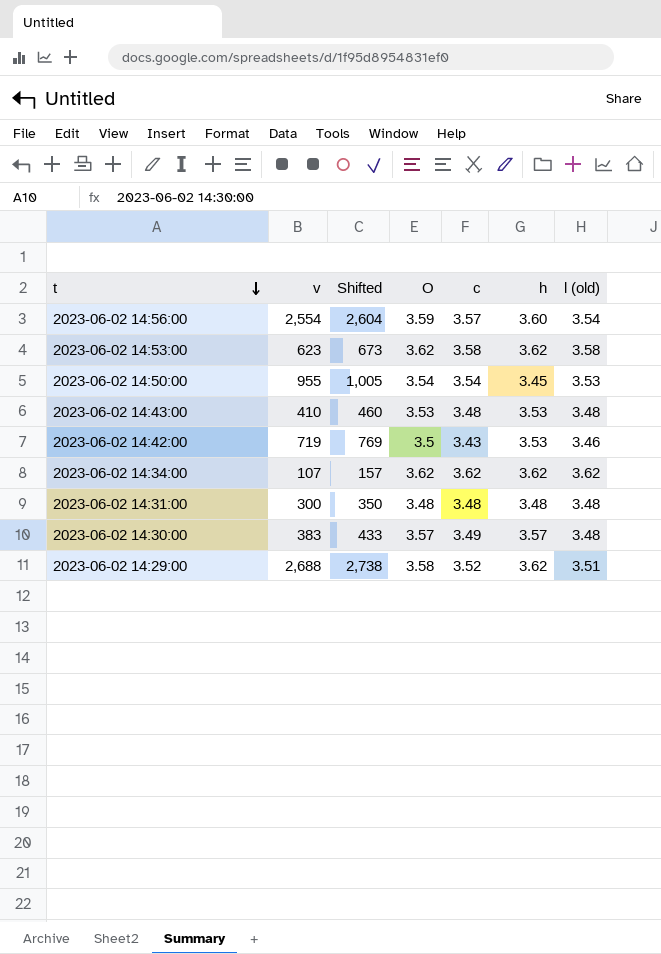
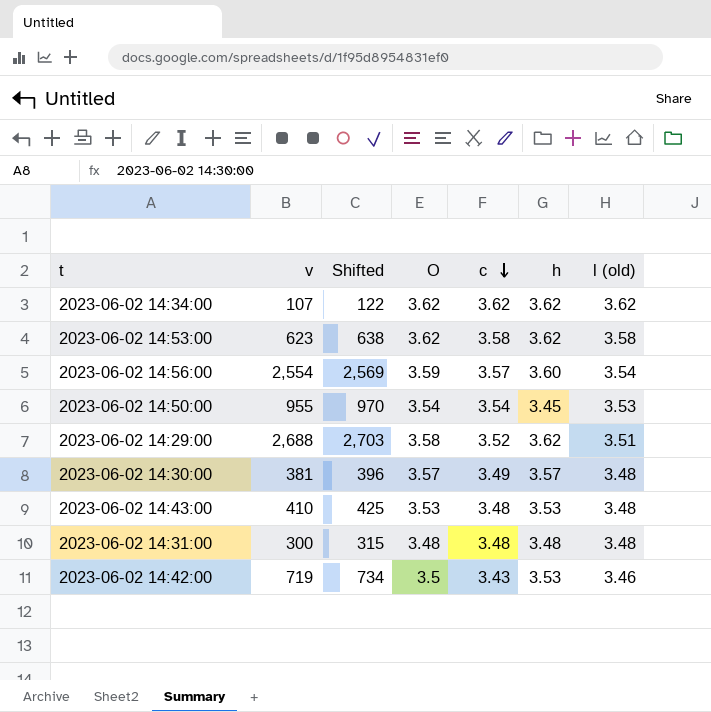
row order: t descending -> c descending
column Shifted | formula: [v] + 50 -> [v] + 15
2023-06-02 14:30:00 | v: 383 -> 381

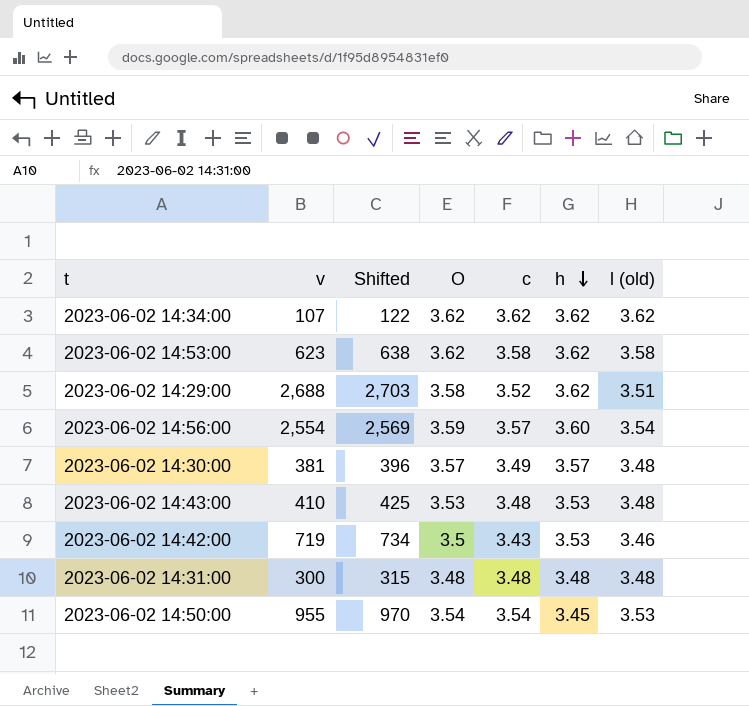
row order: c descending -> h descending

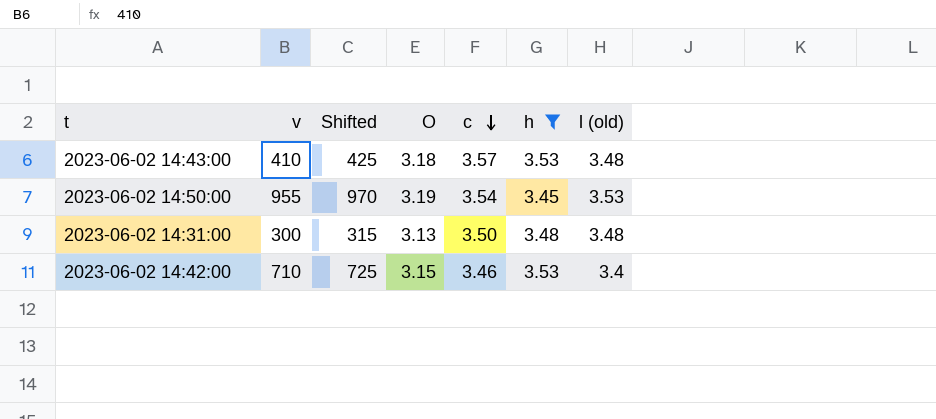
filter: none -> h <= 3.53
row order: h descending -> c descending
2023-06-02 14:43:00 | O: 3.53 -> 3.18
2023-06-02 14:43:00 | c: 3.48 -> 3.57
2023-06-02 14:50:00 | O: 3.54 -> 3.19
2023-06-02 14:31:00 | O: 3.48 -> 3.13
2023-06-02 14:31:00 | c: 3.48 -> 3.50
2023-06-02 14:42:00 | v: 719 -> 710
2023-06-02 14:42:00 | Shifted: 734 -> 725
2023-06-02 14:42:00 | O: 3.5 -> 3.15
2023-06-02 14:42:00 | c: 3.43 -> 3.46
2023-06-02 14:42:00 | l (old): 3.46 -> 3.4

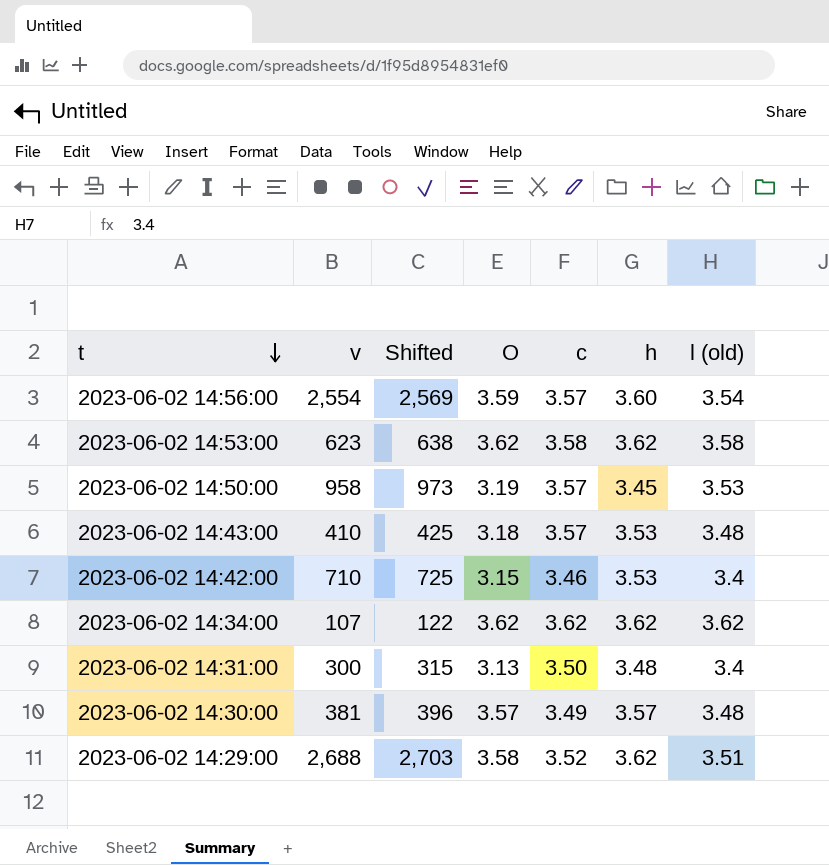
filter: h <= 3.53 -> none
row order: c descending -> t descending
2023-06-02 14:50:00 | v: 955 -> 958
2023-06-02 14:50:00 | Shifted: 970 -> 973
2023-06-02 14:50:00 | c: 3.54 -> 3.57
2023-06-02 14:31:00 | l (old): 3.48 -> 3.4

